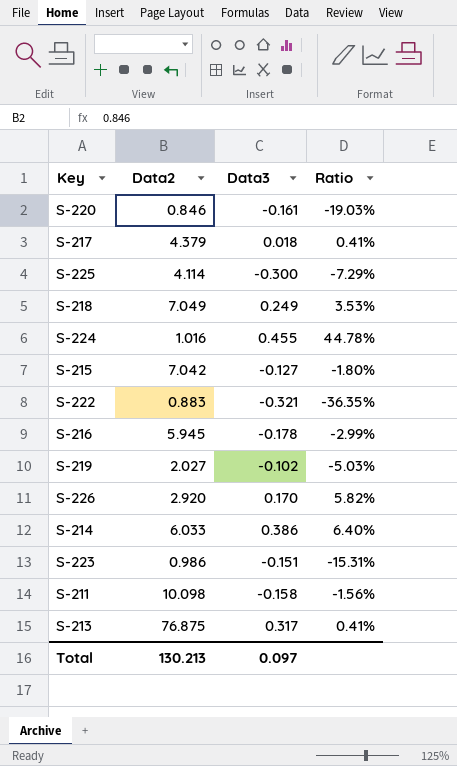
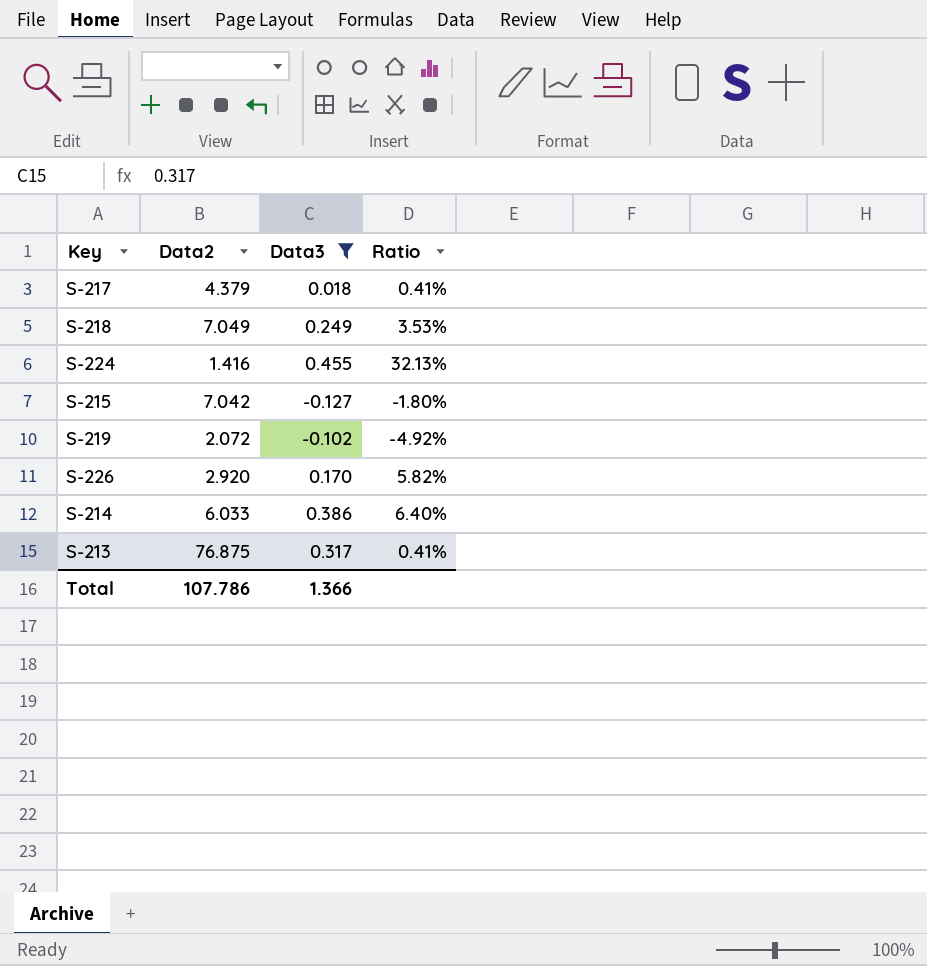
filter: none -> Data3 >= -0.127
S-224 | Data2: 1.016 -> 1.416
S-224 | Ratio: 44.78% -> 32.13%
S-219 | Data2: 2.027 -> 2.072
S-219 | Ratio: -5.03% -> -4.92%
Total | Data2: 130.213 -> 107.786
Total | Data3: 0.097 -> 1.366

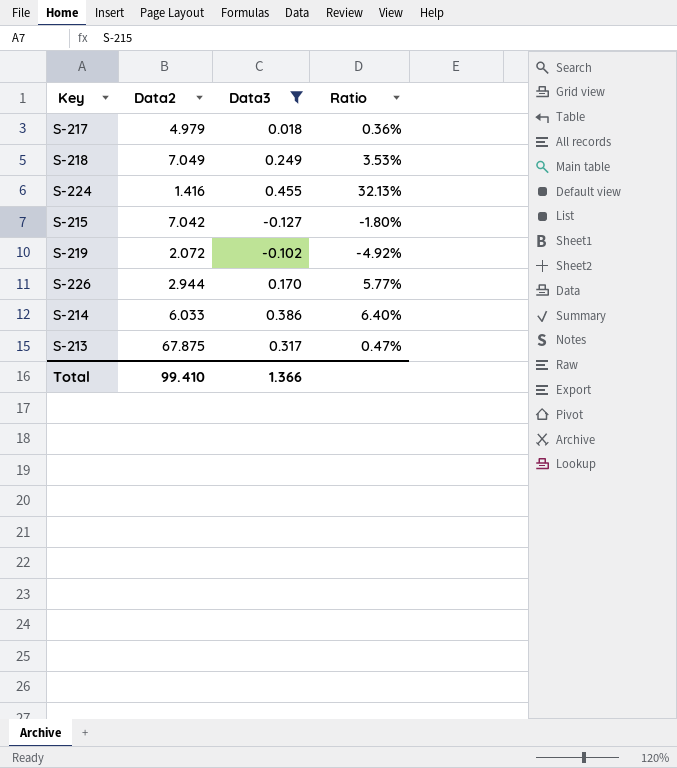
S-217 | Data2: 4.379 -> 4.979
S-217 | Ratio: 0.41% -> 0.36%
S-226 | Data2: 2.920 -> 2.944
S-226 | Ratio: 5.82% -> 5.77%
S-213 | Data2: 76.875 -> 67.875
S-213 | Ratio: 0.41% -> 0.47%
Total | Data2: 107.786 -> 99.410

